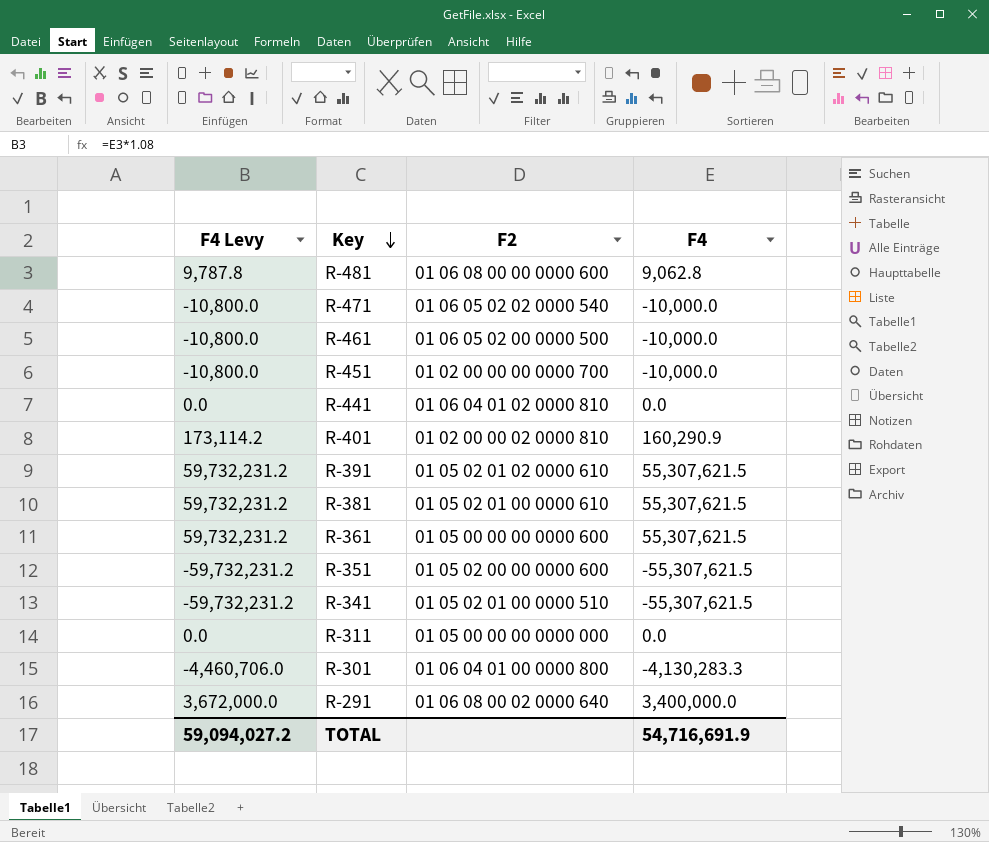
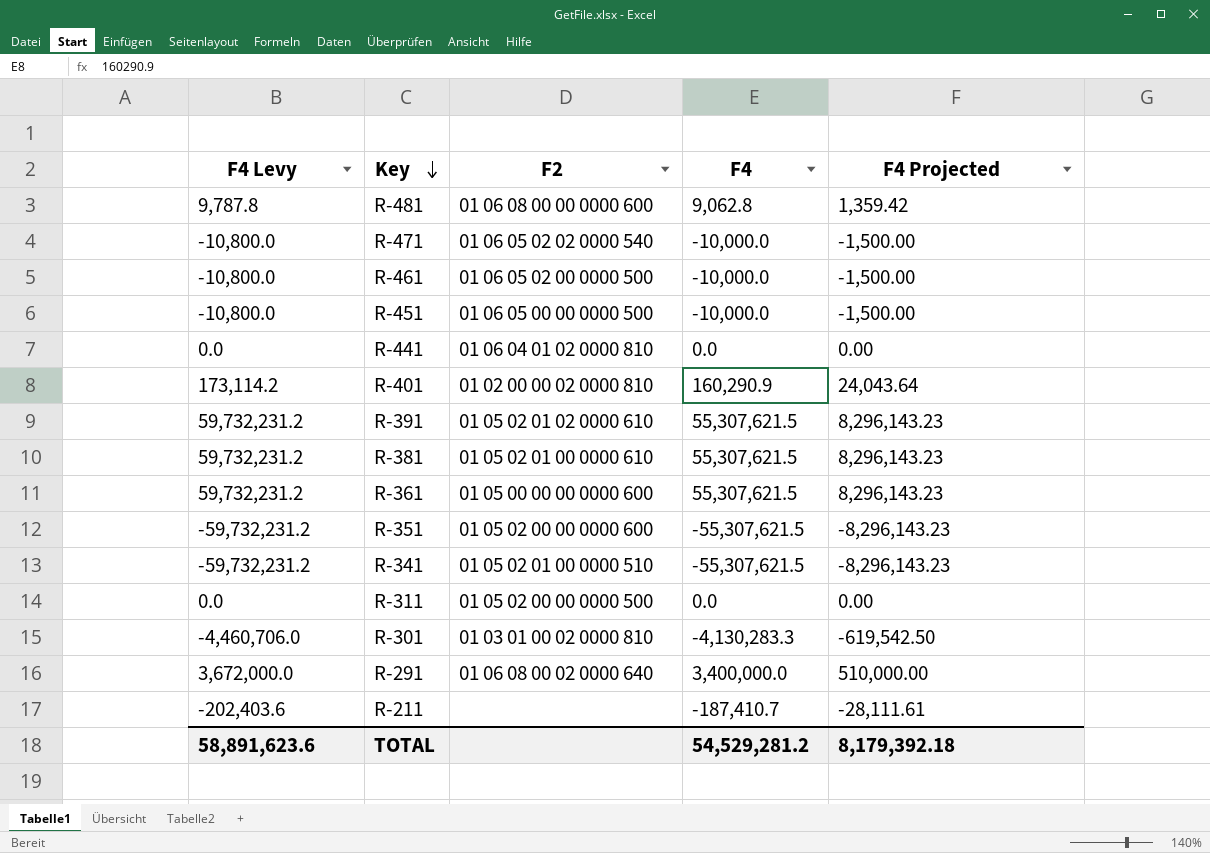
column F4 Projected | formula: none -> [F4] * 0.15
R-451 | F2: 01 02 00 00 00 0000 700 -> 01 06 05 00 00 0000 500
R-311 | F2: 01 05 00 00 00 0000 000 -> 01 05 02 00 00 0000 500
R-301 | F2: 01 06 04 01 00 0000 800 -> 01 03 01 00 02 0000 810
row R-211: none -> -202,403.6 | none | -187,410.7 | -28,111.61
TOTAL | F4 Levy: 59,094,027.2 -> 58,891,623.6
TOTAL | F4: 54,716,691.9 -> 54,529,281.2

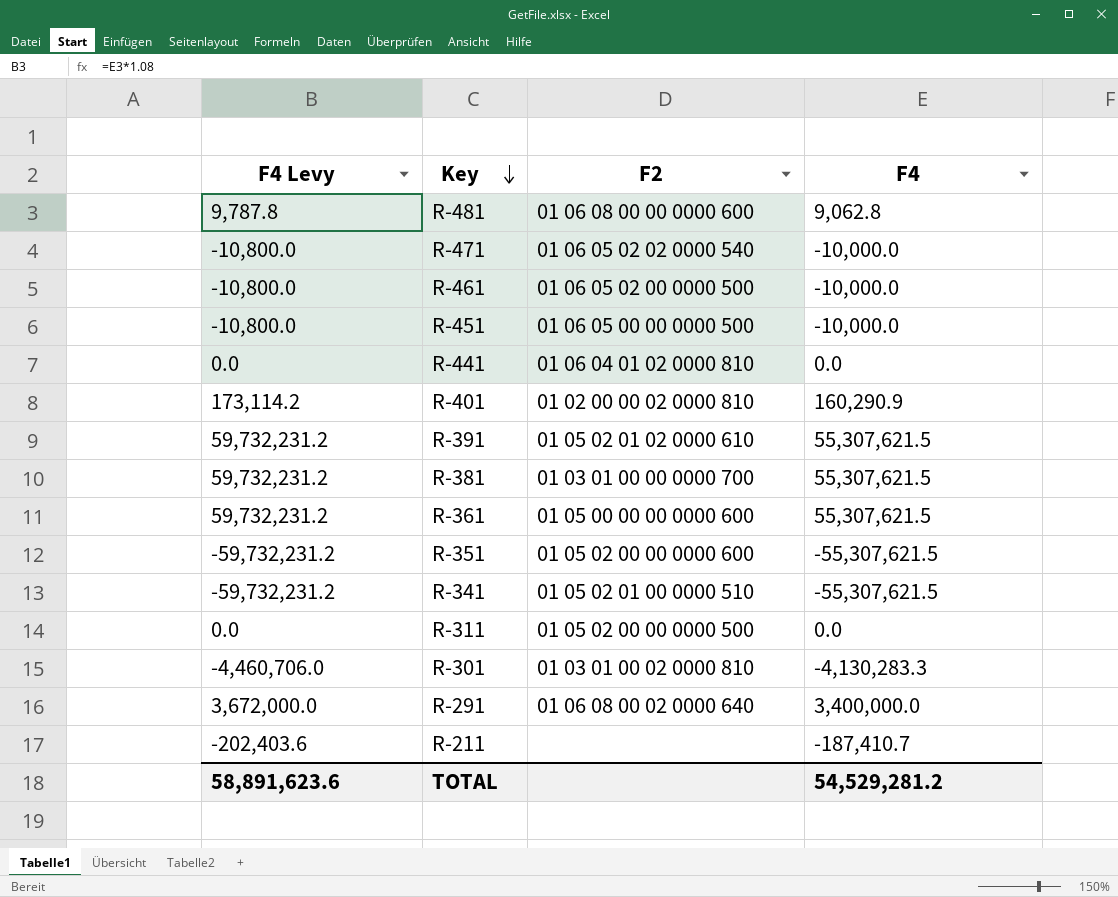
column F4 Projected | formula: [F4] * 0.15 -> none
R-381 | F2: 01 05 02 01 00 0000 610 -> 01 03 01 00 00 0000 700

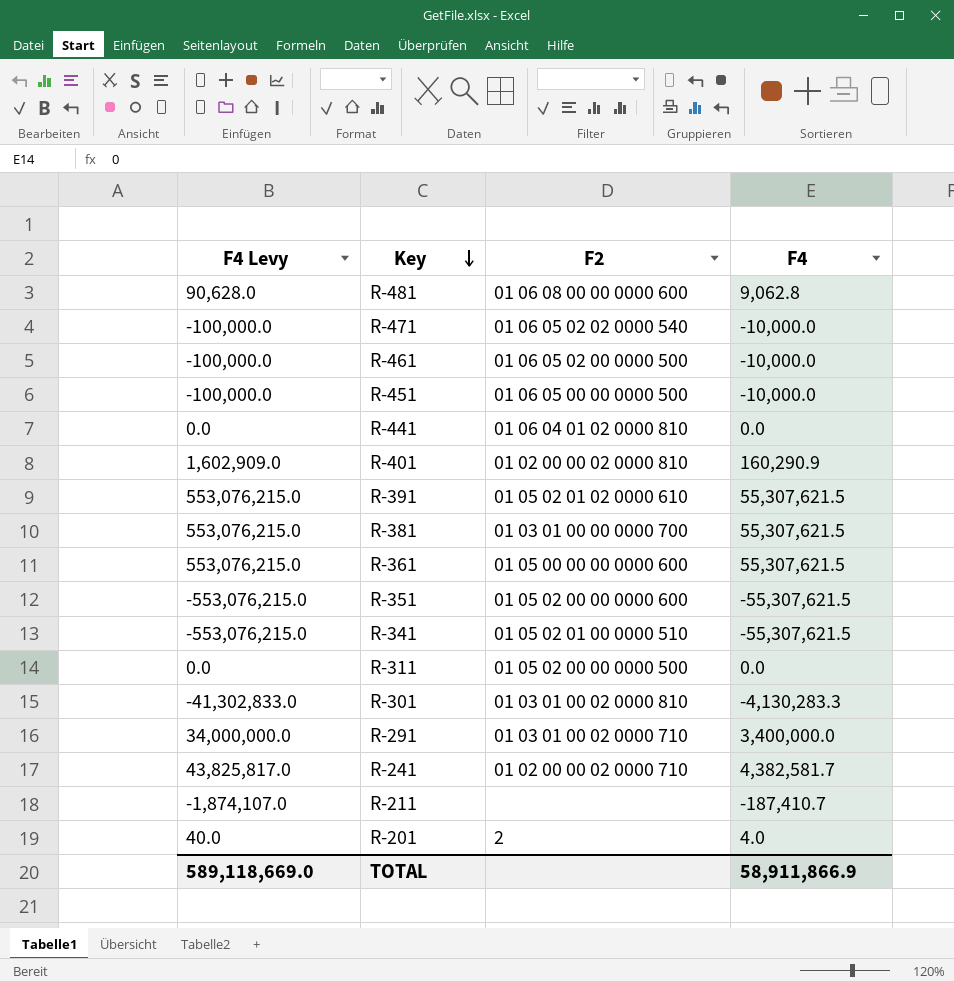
column F4 Levy | formula: [F4] * 1.08 -> [F4] * 10
R-291 | F2: 01 06 08 00 02 0000 640 -> 01 03 01 00 02 0000 710
row R-241: none -> 43,825,817.0 | 01 02 00 00 02 0000 710 | 4,382,581.7
row R-201: none -> 40.0 | 2 | 4.0
TOTAL | F4 Levy: 58,891,623.6 -> 589,118,669.0
TOTAL | F4: 54,529,281.2 -> 58,911,866.9

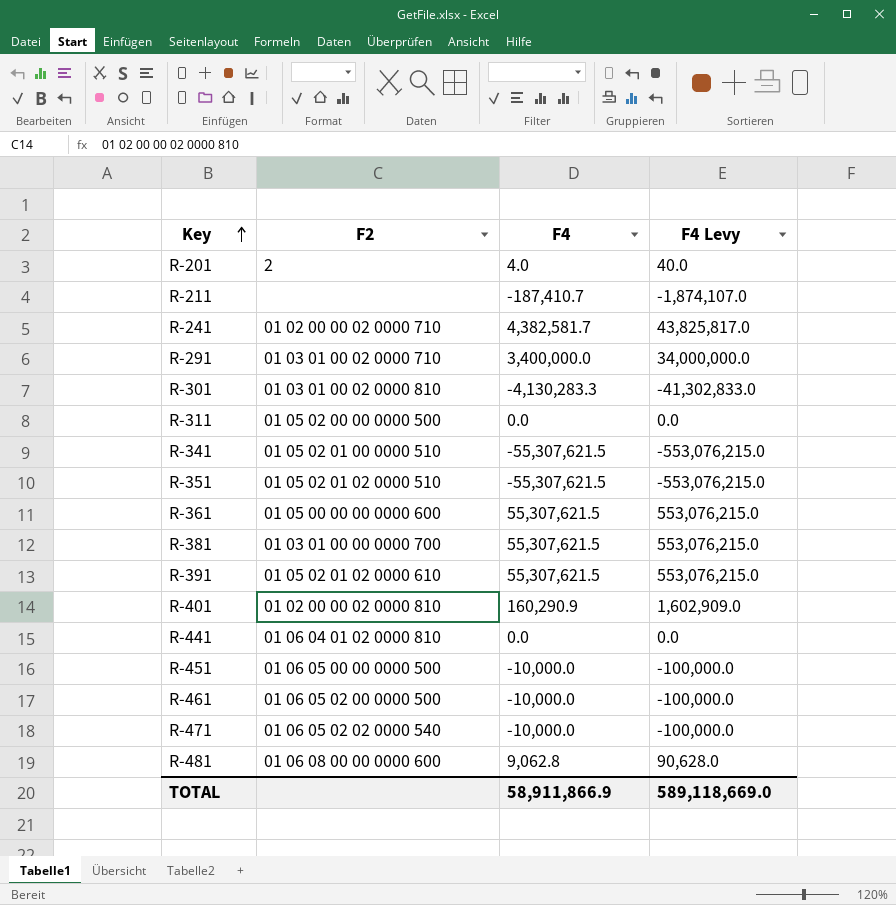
row order: Key descending -> Key ascending
column F4 Levy | position: 1 -> 4
R-351 | F2: 01 05 02 00 00 0000 600 -> 01 05 02 01 02 0000 510

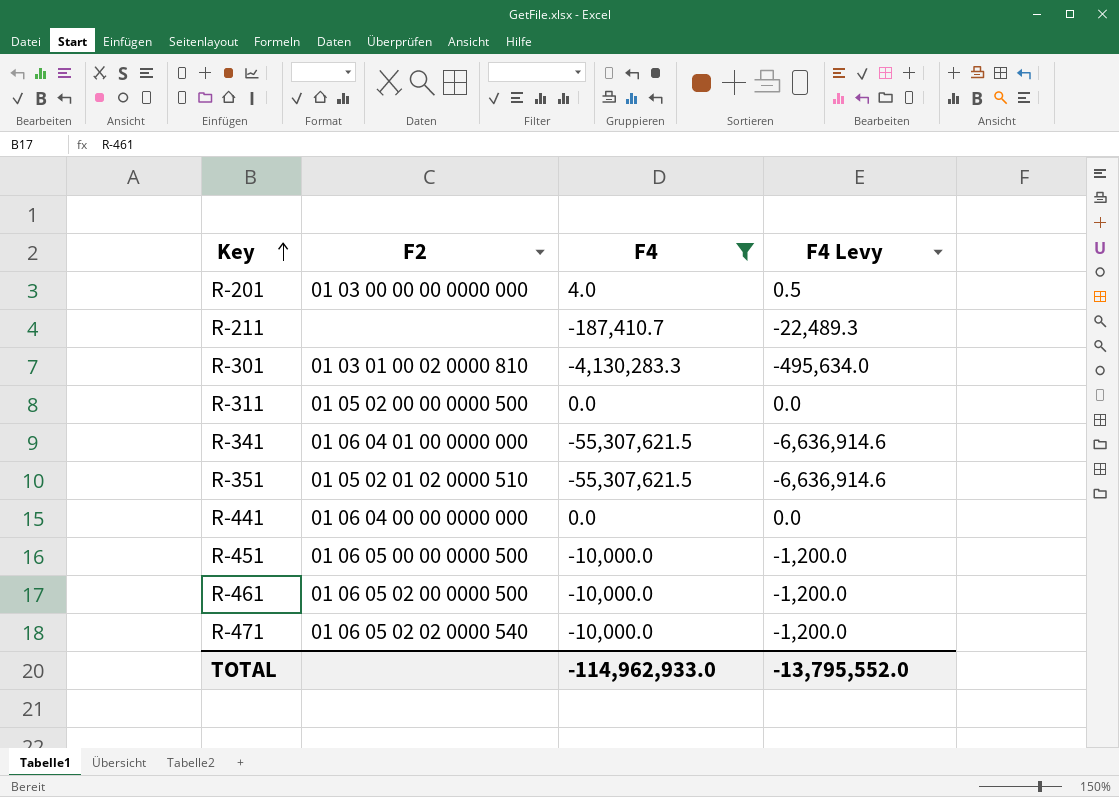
filter: none -> F4 <= 4.0
column F4 Levy | formula: [F4] * 10 -> [F4] * 0.12
R-201 | F2: 2 -> 01 03 00 00 00 0000 000
R-341 | F2: 01 05 02 01 00 0000 510 -> 01 06 04 01 00 0000 000
R-441 | F2: 01 06 04 01 02 0000 810 -> 01 06 04 00 00 0000 000
TOTAL | F4: 58,911,866.9 -> -114,962,933.0
TOTAL | F4 Levy: 589,118,669.0 -> -13,795,552.0

